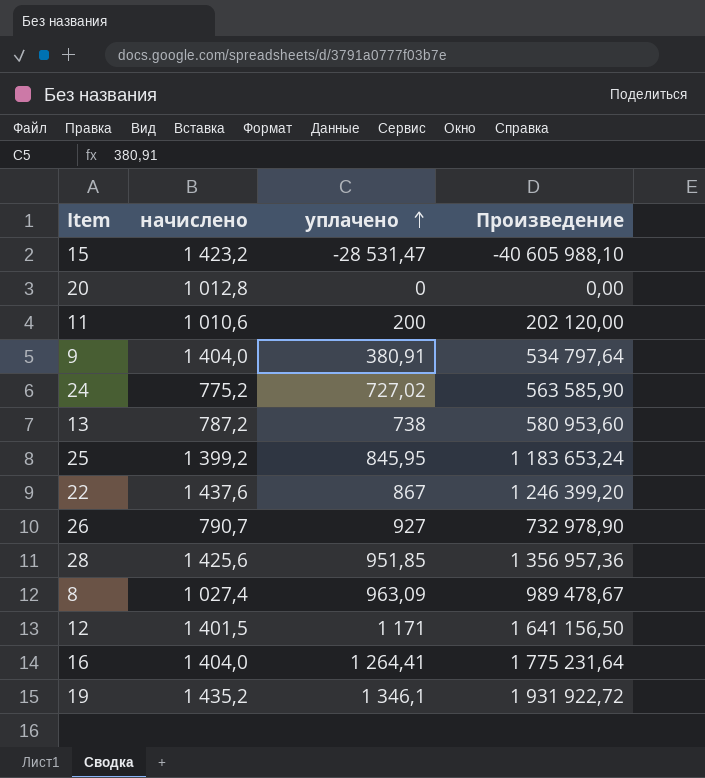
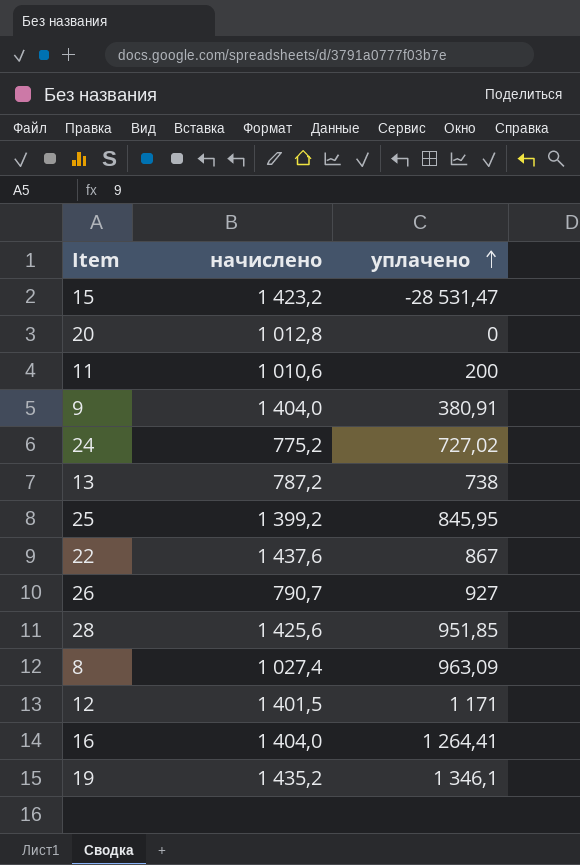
column Произведение | formula: [начислено] * [уплачено] -> none

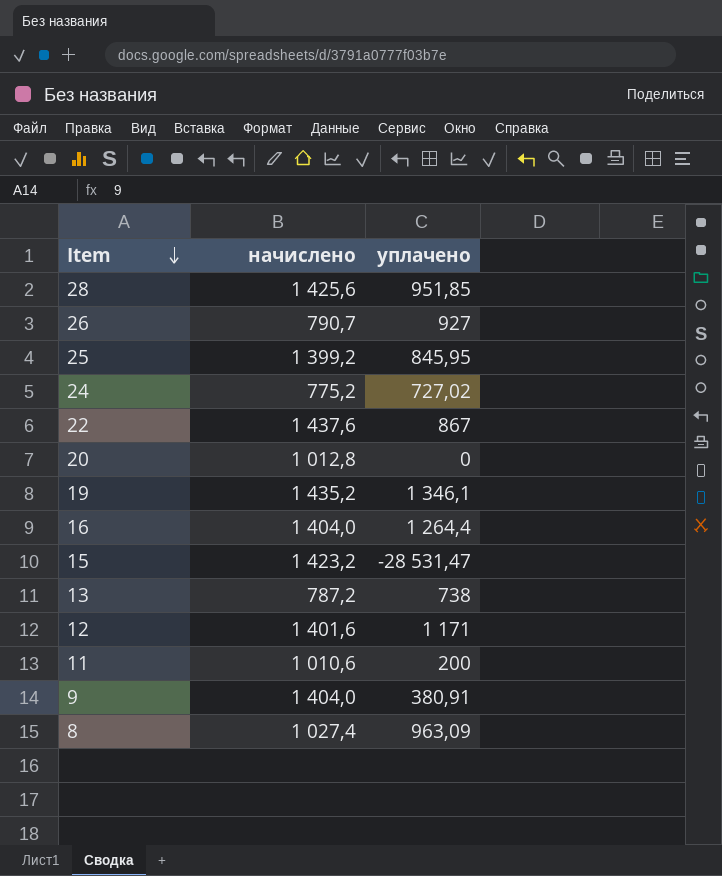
row order: уплачено ascending -> Item descending
16 | уплачено: 1 264,41 -> 1 264,4
12 | начислено: 1 401,5 -> 1 401,6

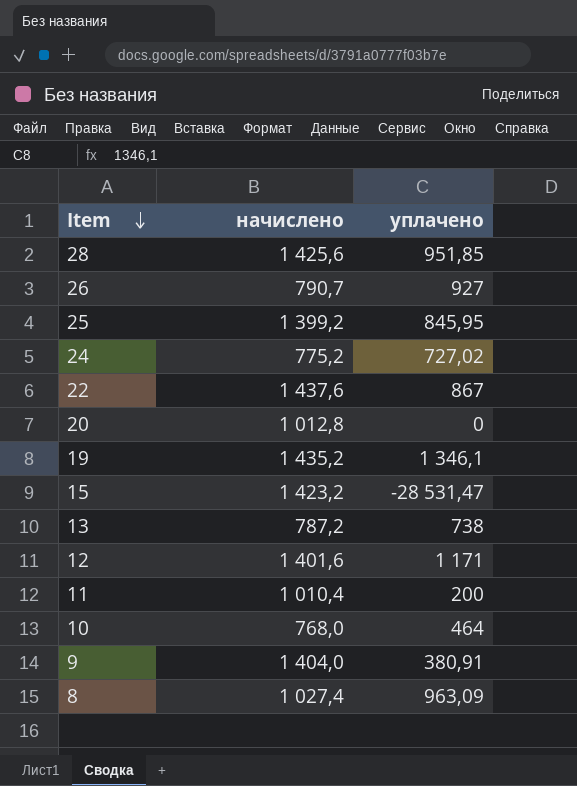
row 16: 1 404,0 | 1 264,4 -> none
11 | начислено: 1 010,6 -> 1 010,4
row 10: none -> 768,0 | 464

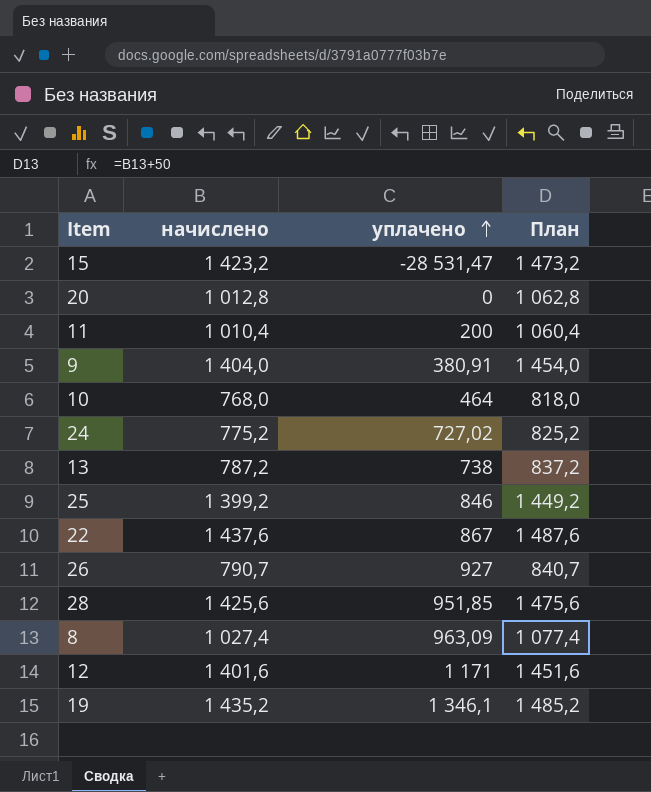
row order: Item descending -> уплачено ascending
column План | formula: none -> [начислено] + 50
25 | уплачено: 845,95 -> 846

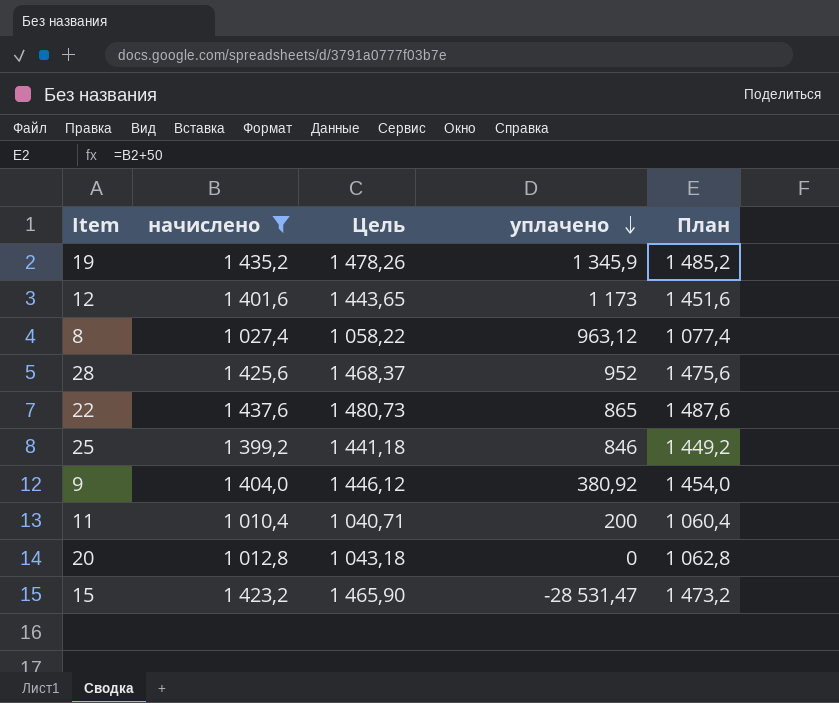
filter: none -> начислено >= 1 010,4
row order: уплачено ascending -> уплачено descending
column Цель | formula: none -> [начислено] * 1,03
19 | уплачено: 1 346,1 -> 1 345,9
12 | уплачено: 1 171 -> 1 173
8 | уплачено: 963,09 -> 963,12
28 | уплачено: 951,85 -> 952
22 | уплачено: 867 -> 865
9 | уплачено: 380,91 -> 380,92

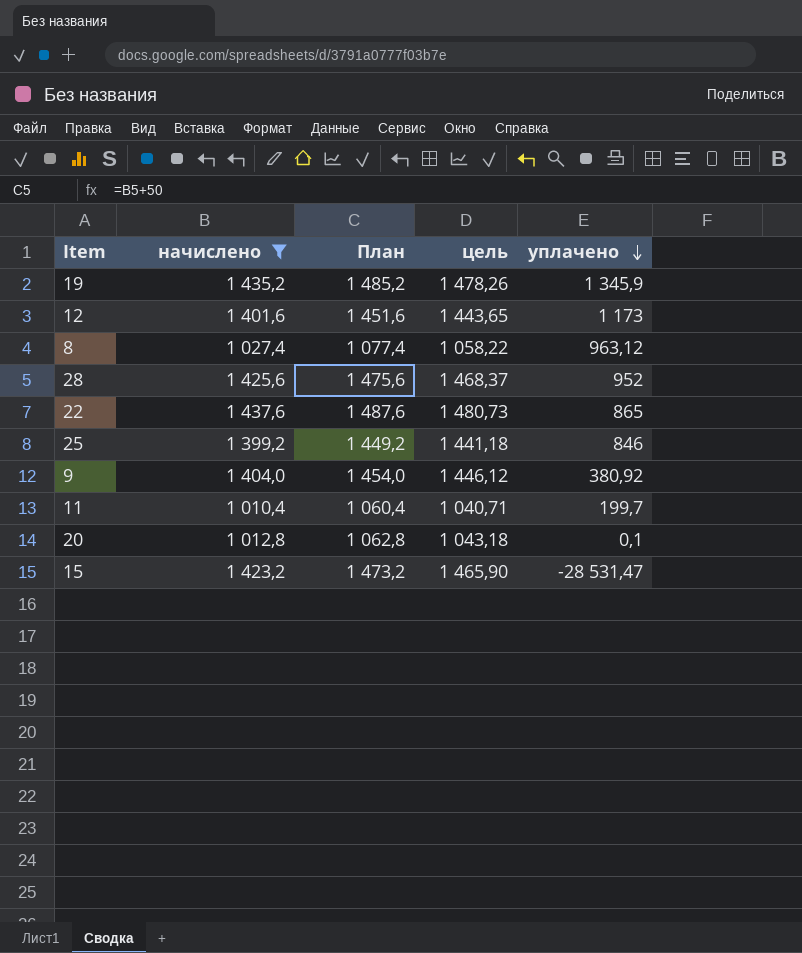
column План | position: 5 -> 3
column name: Цель -> цель
11 | уплачено: 200 -> 199,7
20 | уплачено: 0 -> 0,1

